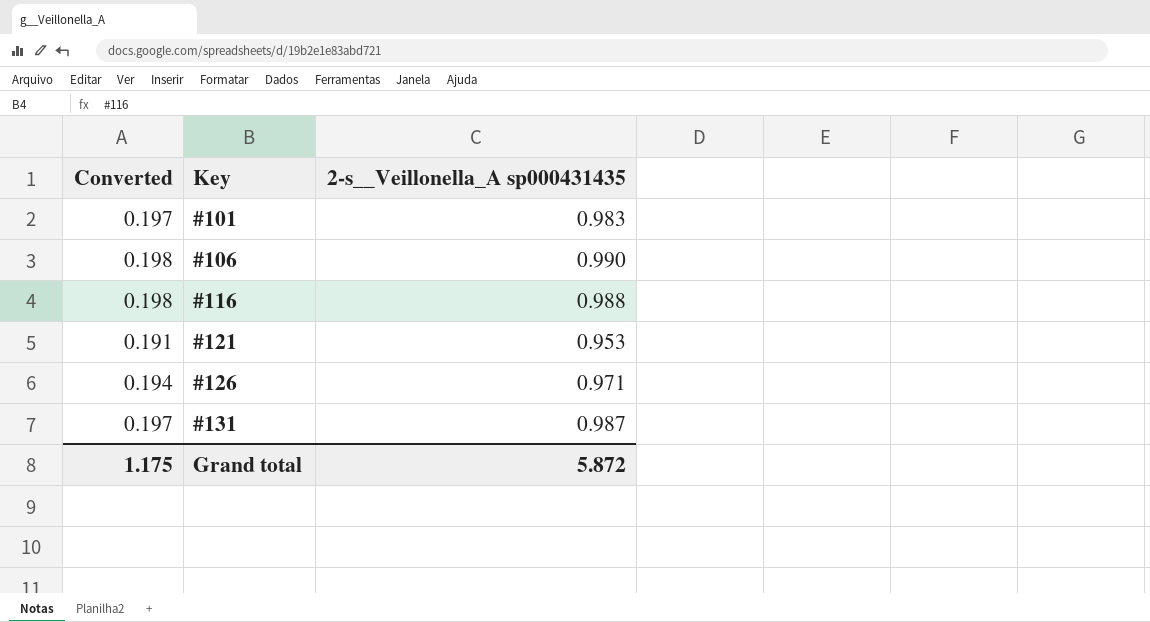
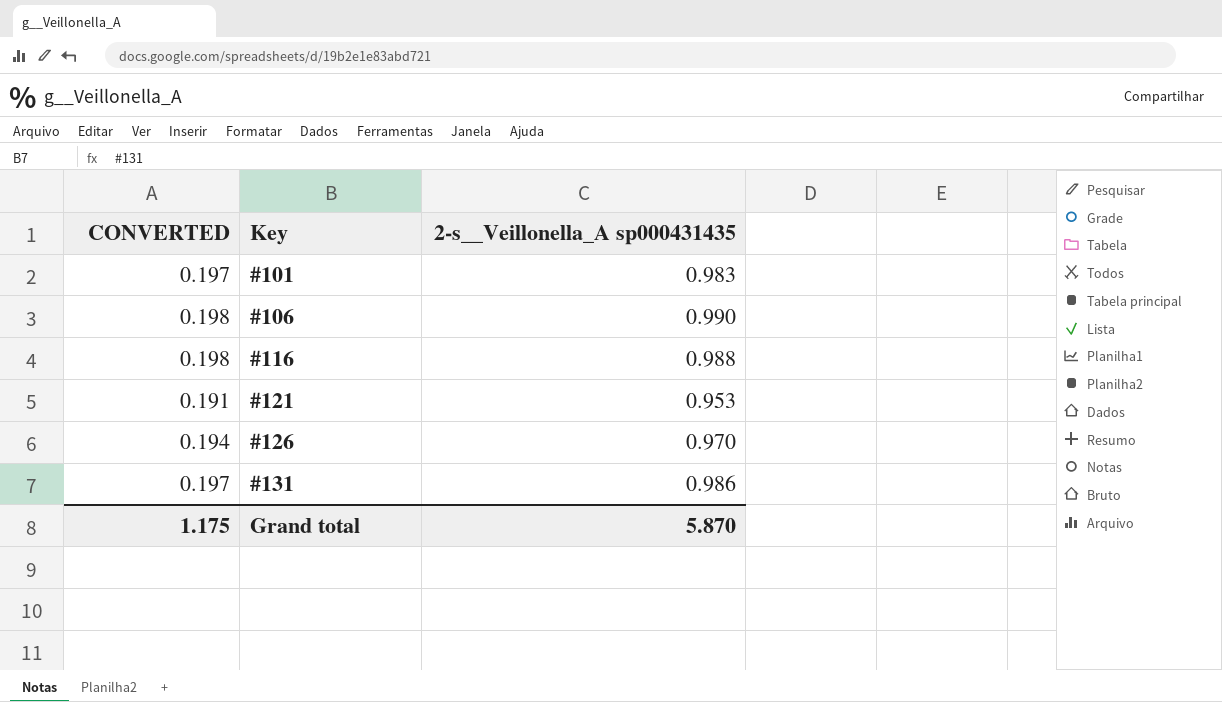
column name: Converted -> CONVERTED
#126 | 2-s__Veillonella_A sp000431435: 0.971 -> 0.970
#131 | 2-s__Veillonella_A sp000431435: 0.987 -> 0.986
Grand total | 2-s__Veillonella_A sp000431435: 5.872 -> 5.870

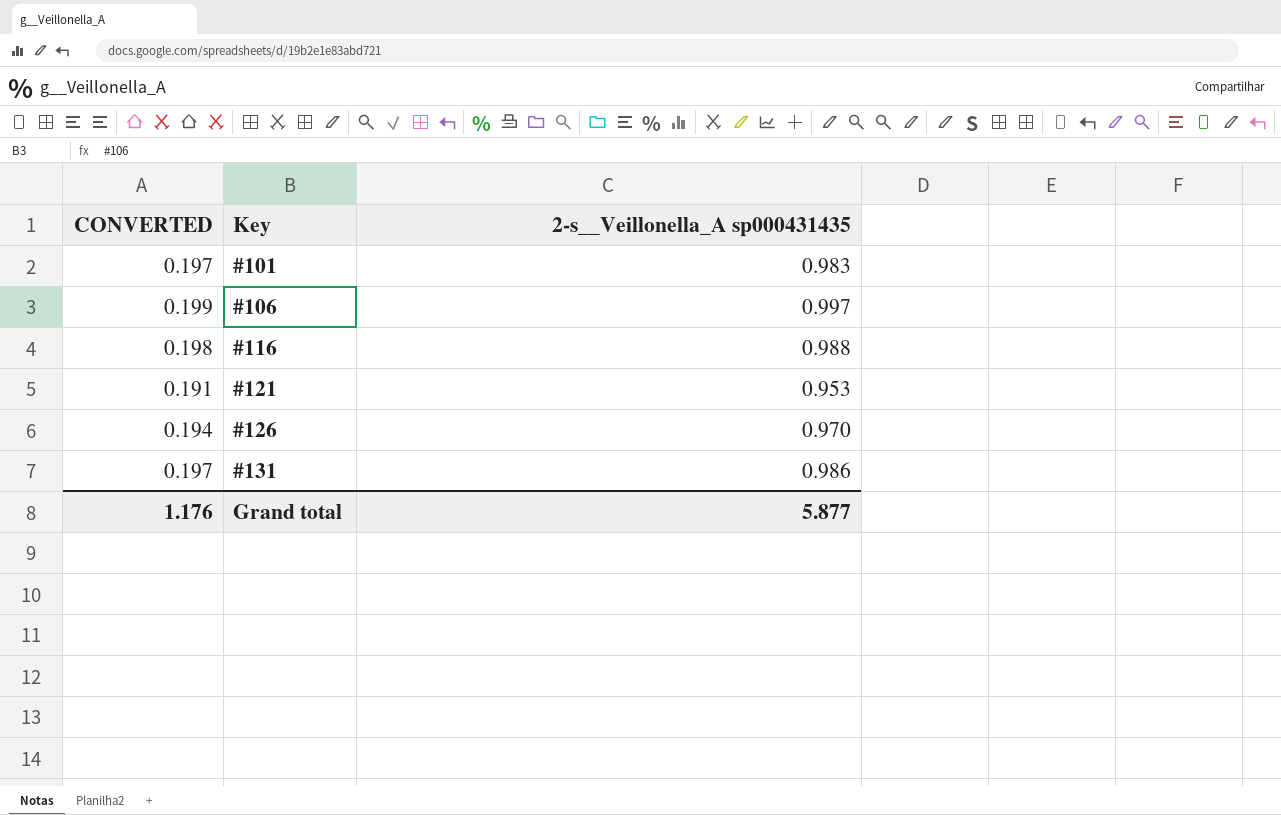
#106 | CONVERTED: 0.198 -> 0.199
#106 | 2-s__Veillonella_A sp000431435: 0.990 -> 0.997
Grand total | CONVERTED: 1.175 -> 1.176
Grand total | 2-s__Veillonella_A sp000431435: 5.870 -> 5.877

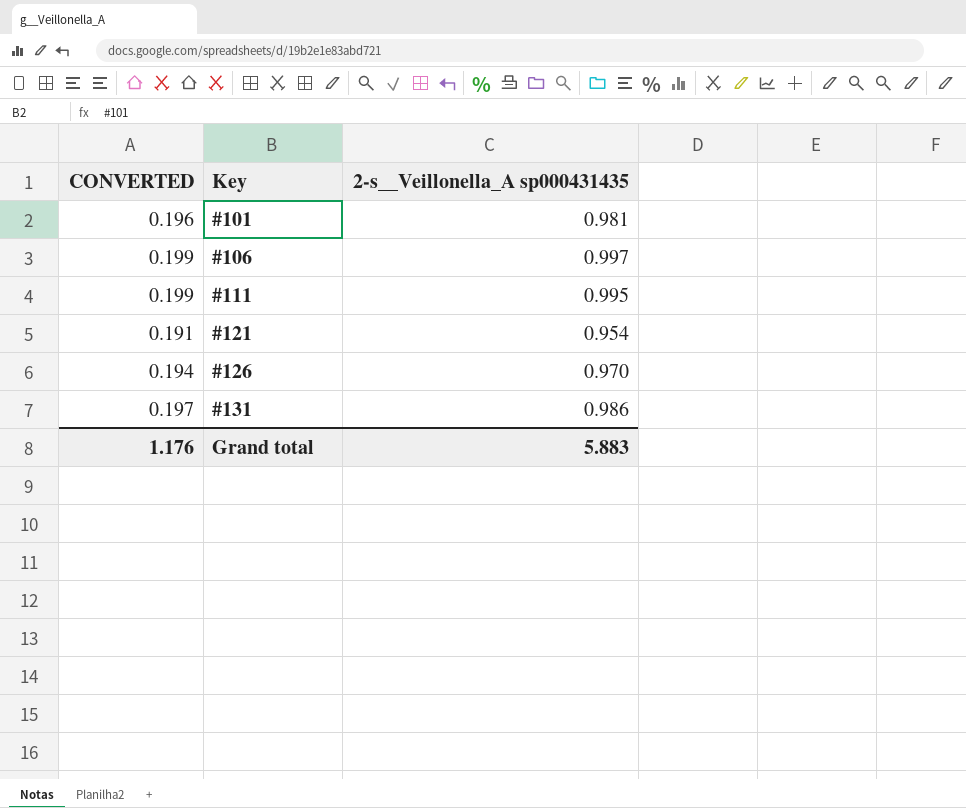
row #116: 0.198 | 0.988 -> none
#101 | CONVERTED: 0.197 -> 0.196
#101 | 2-s__Veillonella_A sp000431435: 0.983 -> 0.981
row #111: none -> 0.199 | 0.995
#121 | 2-s__Veillonella_A sp000431435: 0.953 -> 0.954
Grand total | 2-s__Veillonella_A sp000431435: 5.877 -> 5.883

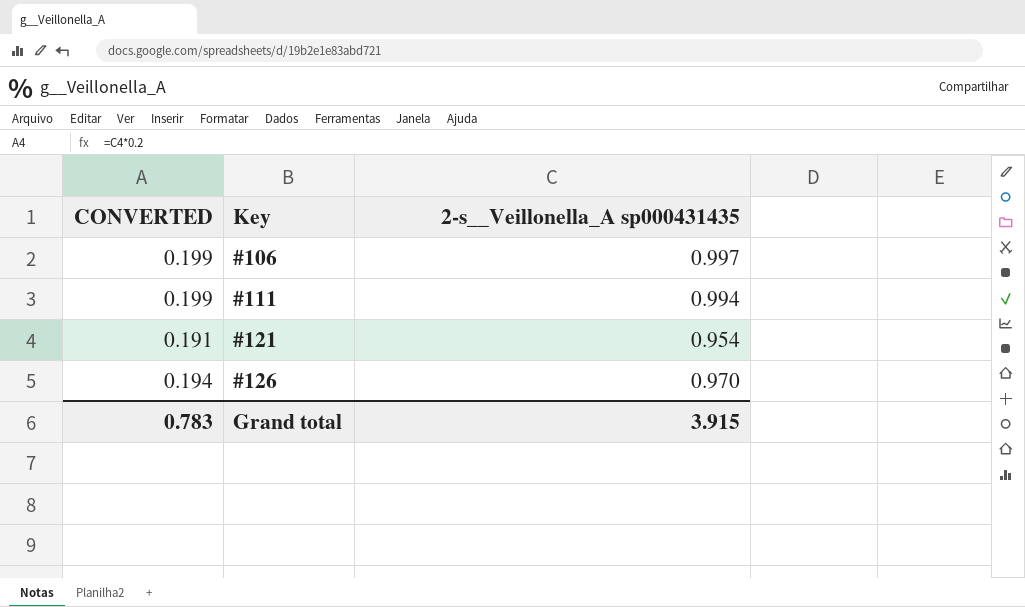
row #101: 0.196 | 0.981 -> none
row #131: 0.197 | 0.986 -> none
#111 | 2-s__Veillonella_A sp000431435: 0.995 -> 0.994
Grand total | CONVERTED: 1.176 -> 0.783
Grand total | 2-s__Veillonella_A sp000431435: 5.883 -> 3.915

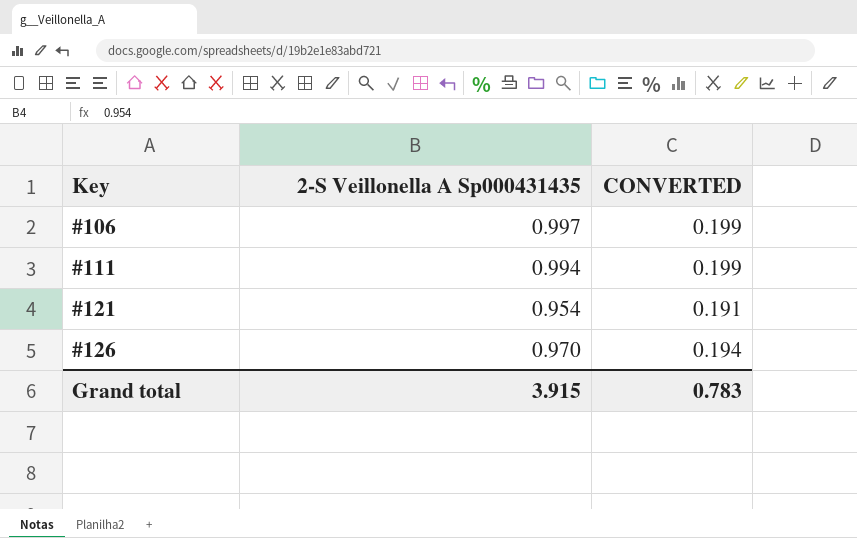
column name: 2-s__Veillonella_A sp000431435 -> 2-S Veillonella A Sp000431435
column CONVERTED | position: 1 -> 3

